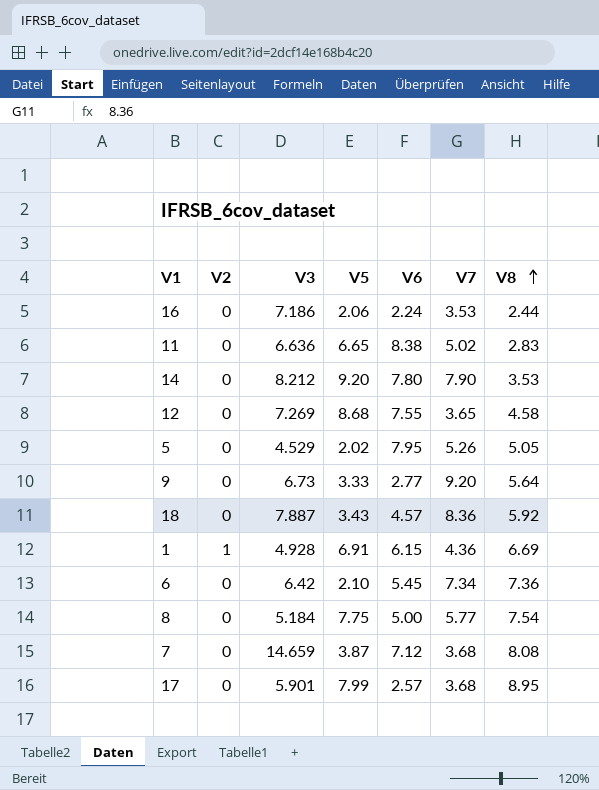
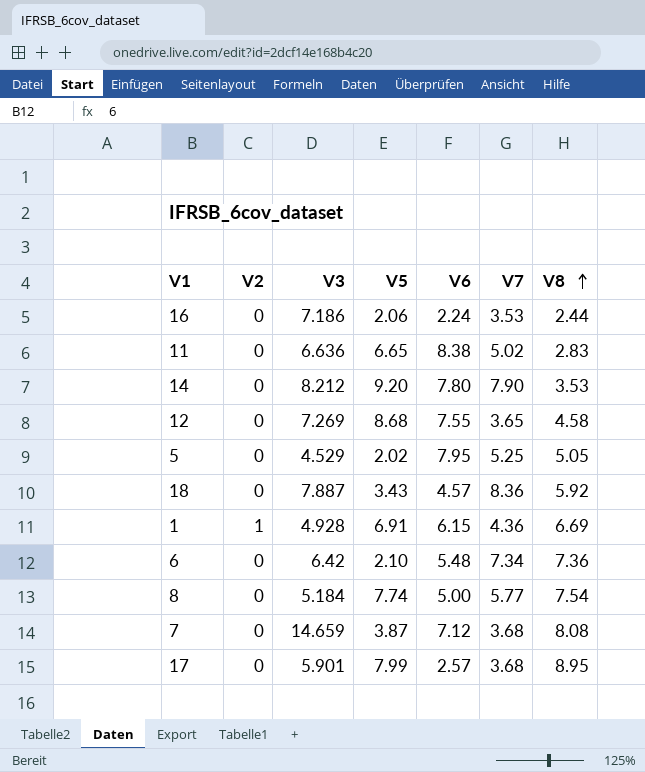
row 9: 0 | 6.73 | 3.33 | 2.77 | 9.20 | 5.64 -> none
5 | V7: 5.26 -> 5.25
6 | V6: 5.45 -> 5.48
8 | V5: 7.75 -> 7.74

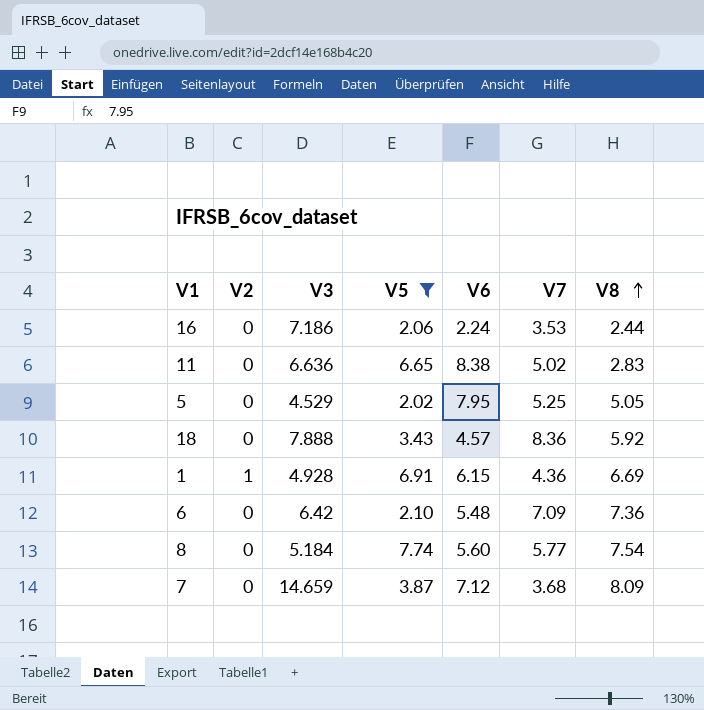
filter: none -> V5 <= 7.74
18 | V3: 7.887 -> 7.888
6 | V7: 7.34 -> 7.09
8 | V6: 5.00 -> 5.60
7 | V8: 8.08 -> 8.09

